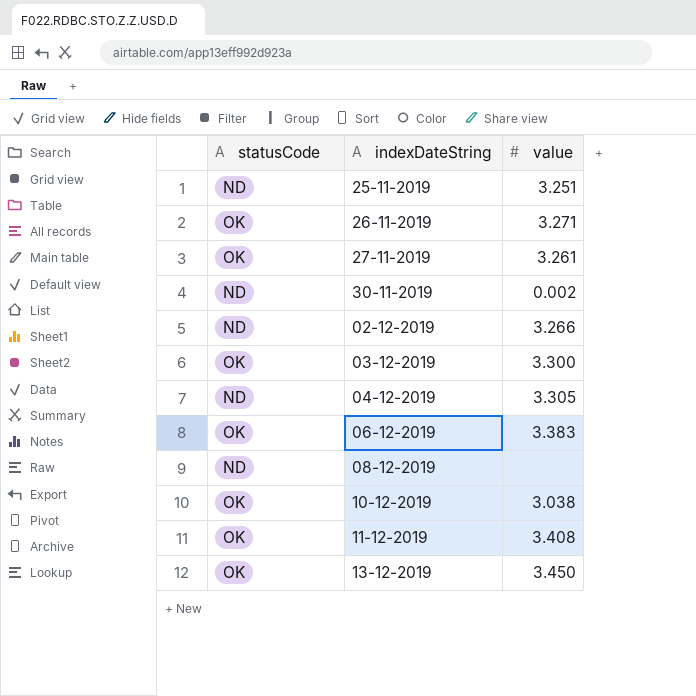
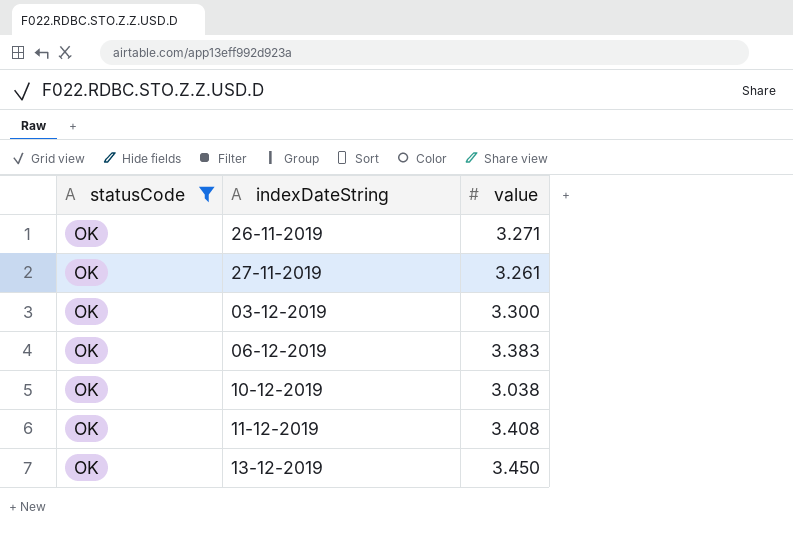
filter: none -> statusCode = OK

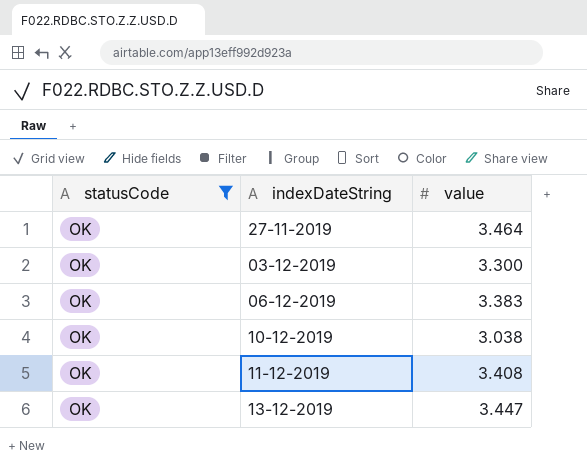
row 26-11-2019: OK | 3.271 -> none
27-11-2019 | value: 3.261 -> 3.464
13-12-2019 | value: 3.450 -> 3.447

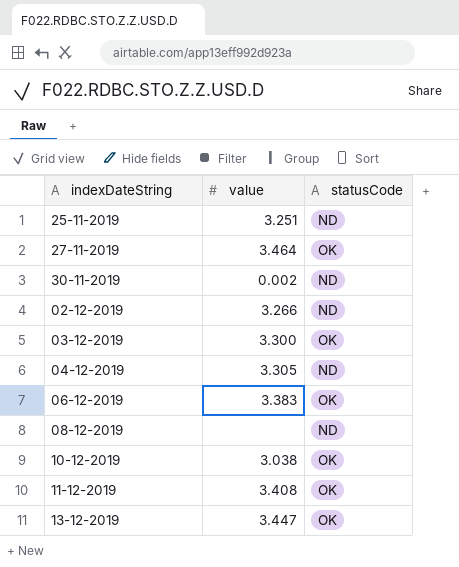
filter: statusCode = OK -> none
column statusCode | position: 1 -> 3

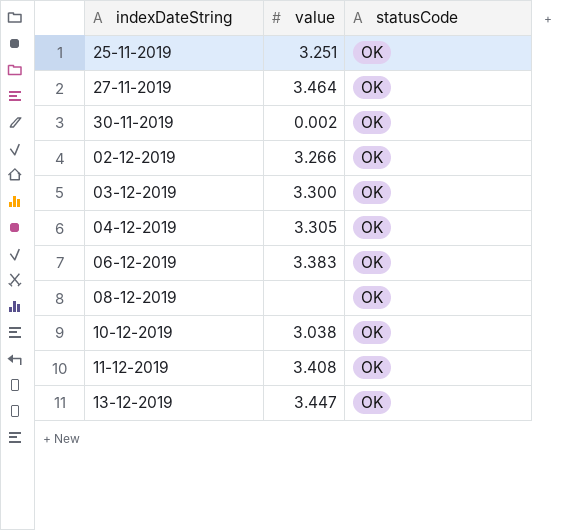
25-11-2019 | statusCode: ND -> OK
30-11-2019 | statusCode: ND -> OK
02-12-2019 | statusCode: ND -> OK
04-12-2019 | statusCode: ND -> OK
08-12-2019 | statusCode: ND -> OK

